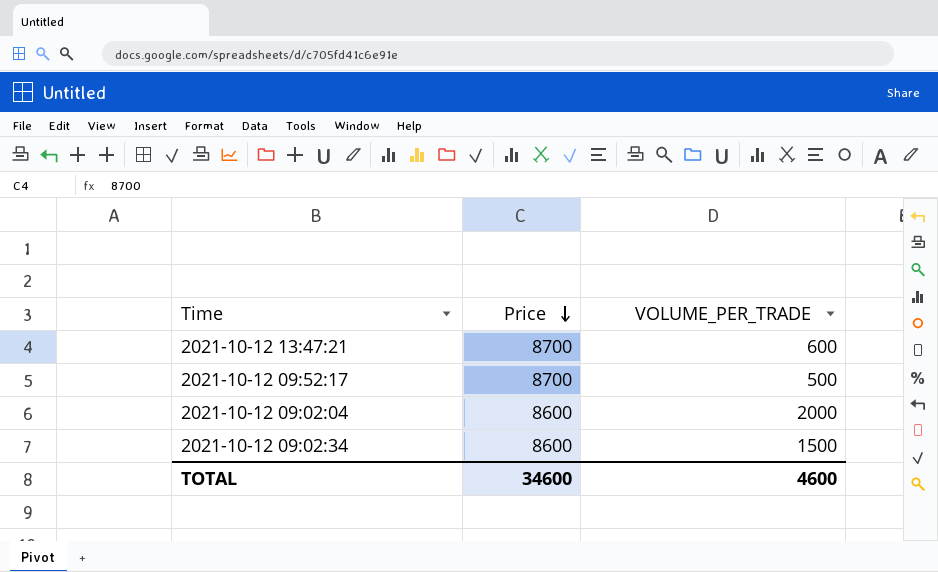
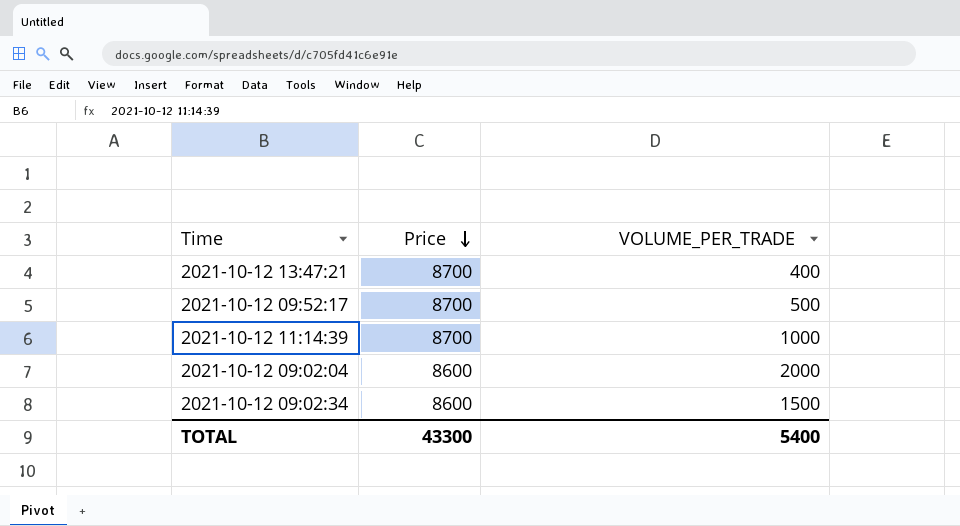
2021-10-12 13:47:21 | VOLUME_PER_TRADE: 600 -> 400
row 2021-10-12 11:14:39: none -> 8700 | 1000
TOTAL | Price: 34600 -> 43300
TOTAL | VOLUME_PER_TRADE: 4600 -> 5400

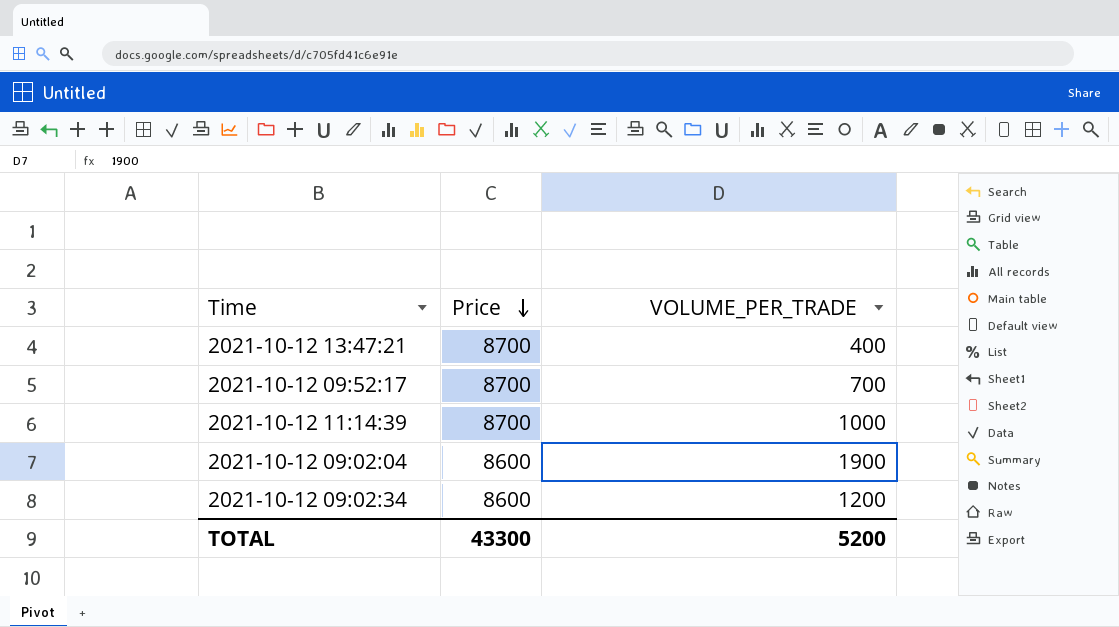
2021-10-12 09:52:17 | VOLUME_PER_TRADE: 500 -> 700
2021-10-12 09:02:04 | VOLUME_PER_TRADE: 2000 -> 1900
2021-10-12 09:02:34 | VOLUME_PER_TRADE: 1500 -> 1200
TOTAL | VOLUME_PER_TRADE: 5400 -> 5200

